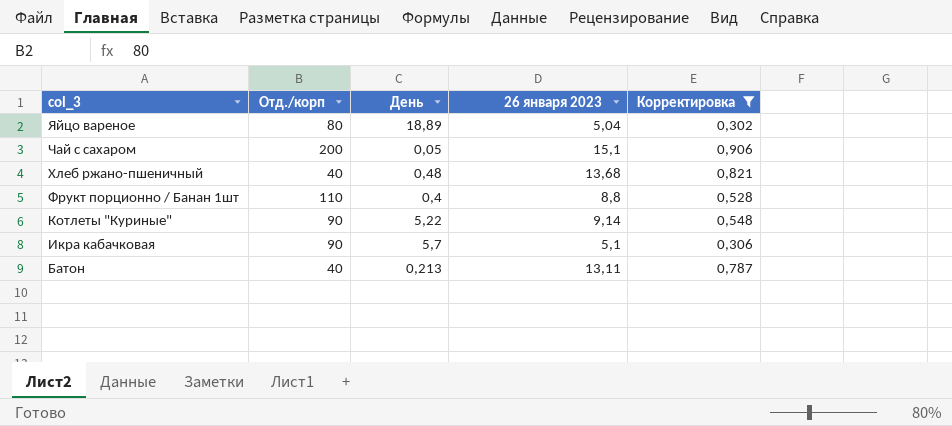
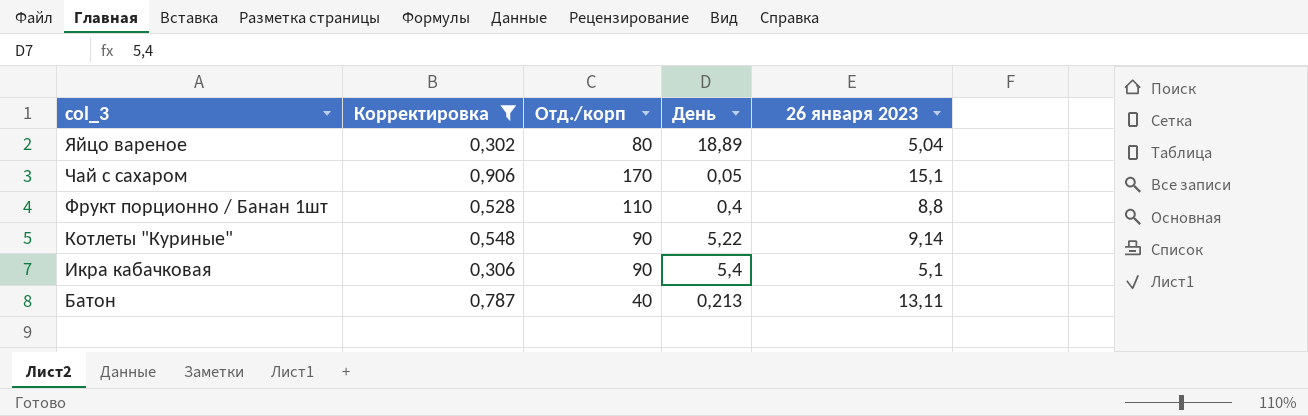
column Корректировка | position: 5 -> 2
row Хлеб ржано-пшеничный: 40 | 0,48 | 13,68 | 0,821 -> none
Чай с сахаром | Отд./корп: 200 -> 170
Икра кабачковая | День: 5,7 -> 5,4

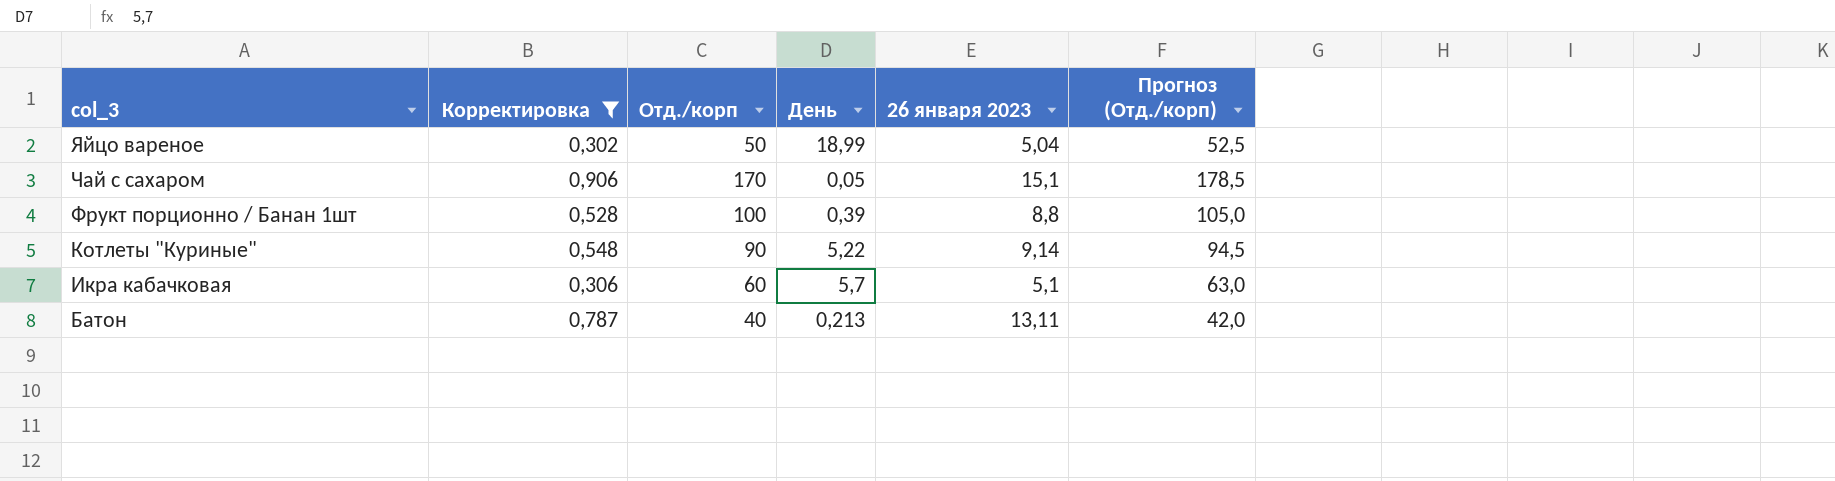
column Прогноз (Отд./корп) | formula: none -> [Отд./корп] * 1,05
Яйцо вареное | Отд./корп: 80 -> 50
Яйцо вареное | День: 18,89 -> 18,99
Фрукт порционно / Банан 1шт | Отд./корп: 110 -> 100
Фрукт порционно / Банан 1шт | День: 0,4 -> 0,39
Икра кабачковая | Отд./корп: 90 -> 60
Икра кабачковая | День: 5,4 -> 5,7

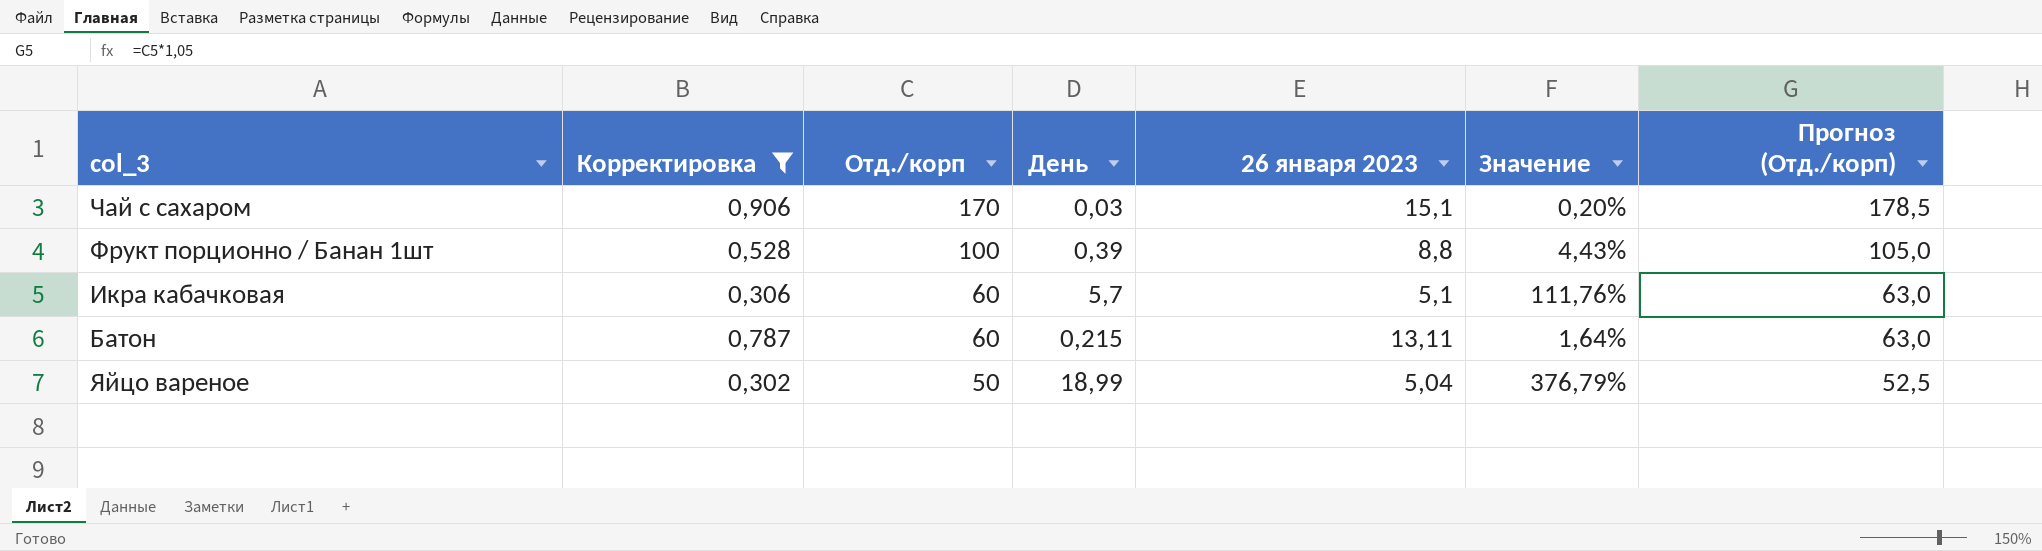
row order: col_3 descending -> Отд./корп descending
column Значение | formula: none -> [День] / [26 января 2023]
row Котлеты "Куриные": 0,548 | 90 | 5,22 | 9,14 | 94,5 -> none
Чай с сахаром | День: 0,05 -> 0,03
Батон | Отд./корп: 40 -> 60
Батон | День: 0,213 -> 0,215
Батон | Прогноз (Отд./корп): 42,0 -> 63,0

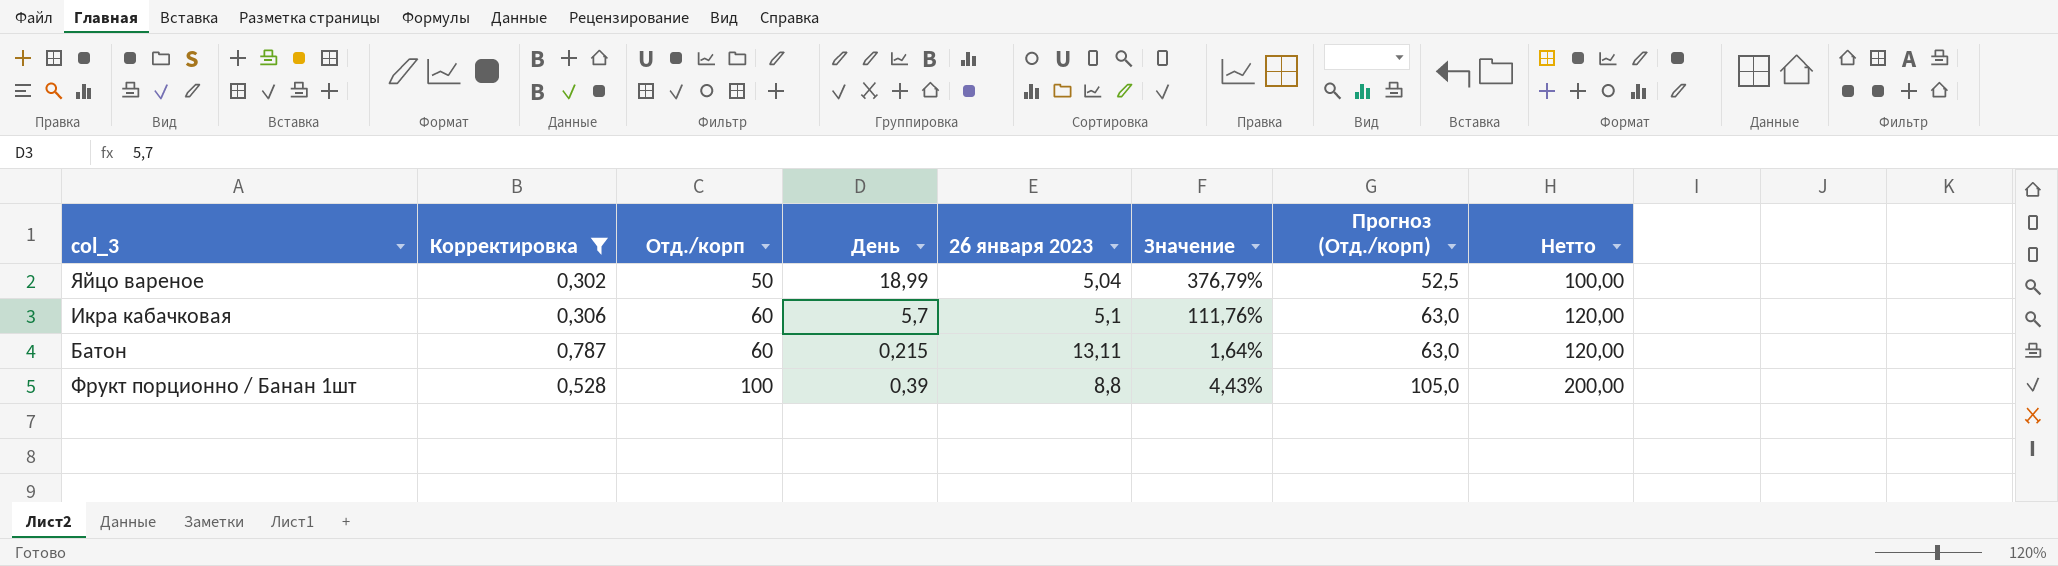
row order: Отд./корп descending -> Отд./корп ascending
column Нетто | formula: none -> [Отд./корп] * 2
row Чай с сахаром: 0,906 | 170 | 0,03 | 15,1 | 0,20% | 178,5 -> none

